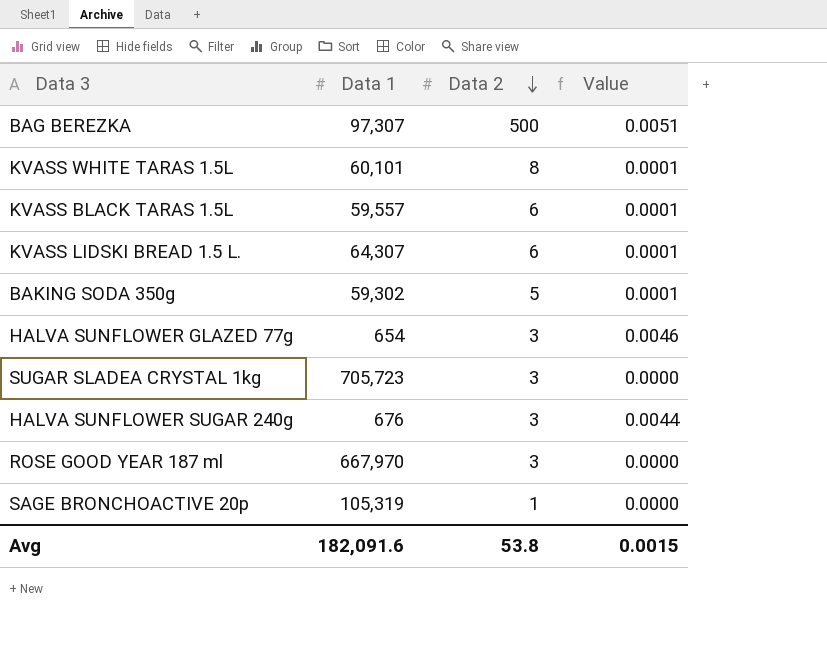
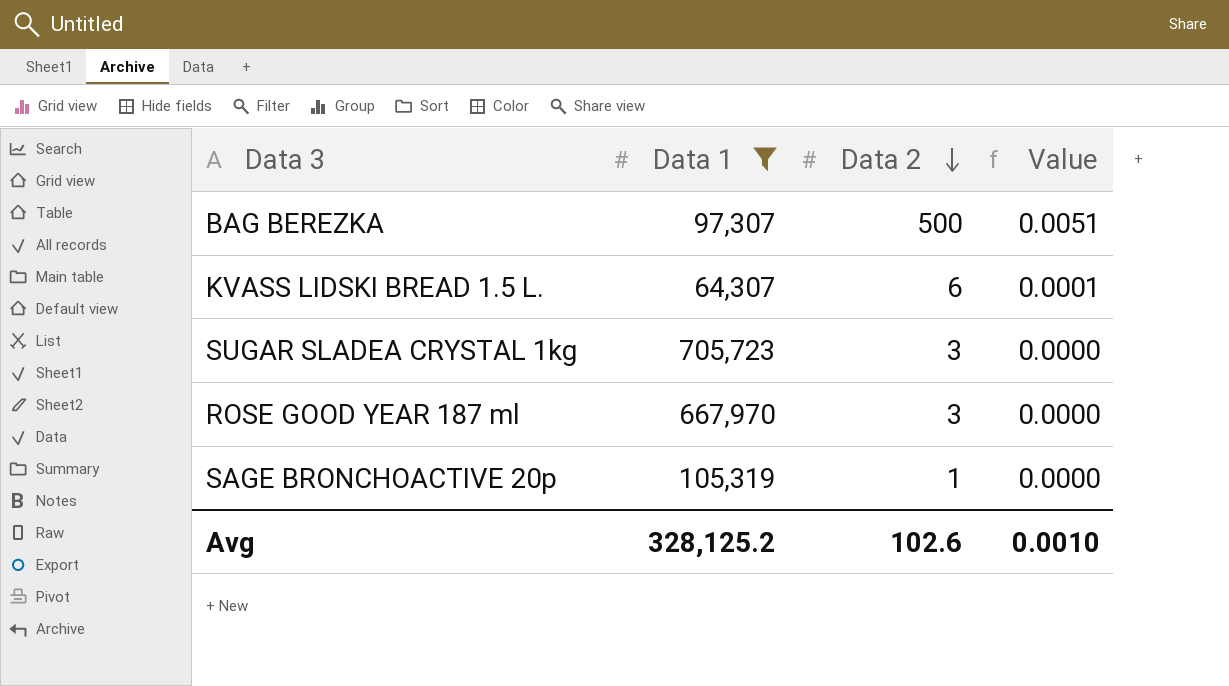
filter: none -> Data 1 >= 64,307
Avg | Data 1: 182,091.6 -> 328,125.2
Avg | Data 2: 53.8 -> 102.6
Avg | Value: 0.0015 -> 0.0010

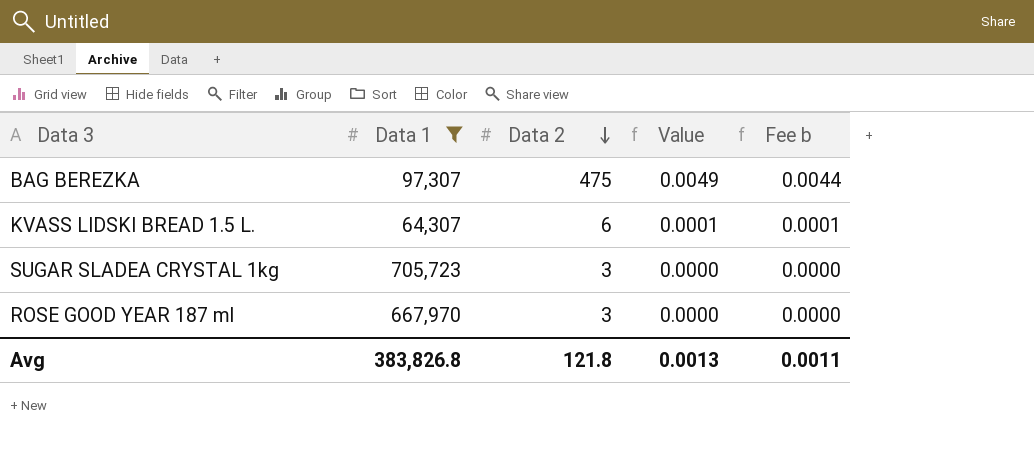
column Fee b | formula: none -> [Value] * 0.9
row SAGE BRONCHOACTIVE 20p: 105,319 | 1 | 0.0000 -> none
BAG BEREZKA | Data 2: 500 -> 475
BAG BEREZKA | Value: 0.0051 -> 0.0049
Avg | Data 1: 328,125.2 -> 383,826.8
Avg | Data 2: 102.6 -> 121.8
Avg | Value: 0.0010 -> 0.0013

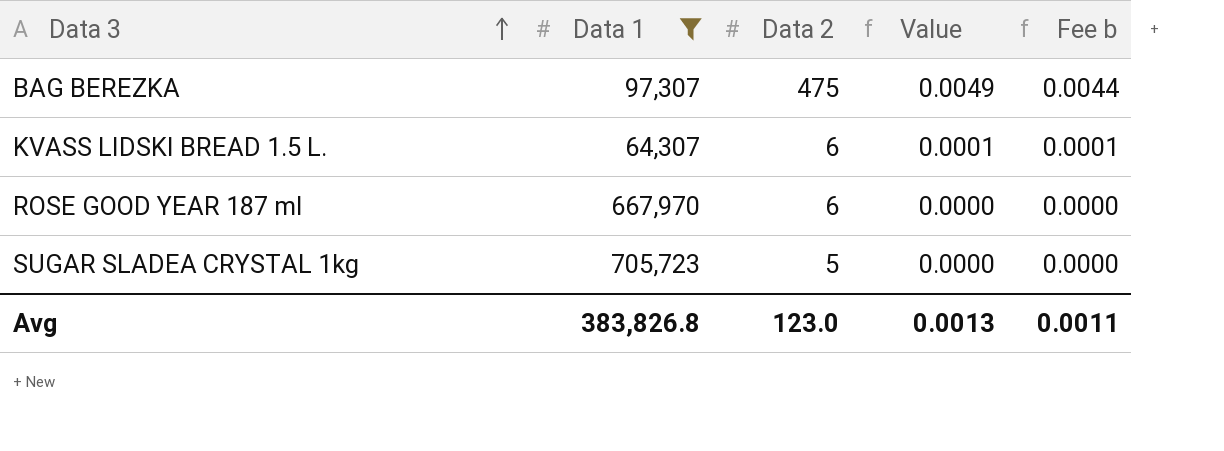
row order: Data 2 descending -> Data 3 ascending
ROSE GOOD YEAR 187 ml | Data 2: 3 -> 6
SUGAR SLADEA CRYSTAL 1kg | Data 2: 3 -> 5
Avg | Data 2: 121.8 -> 123.0

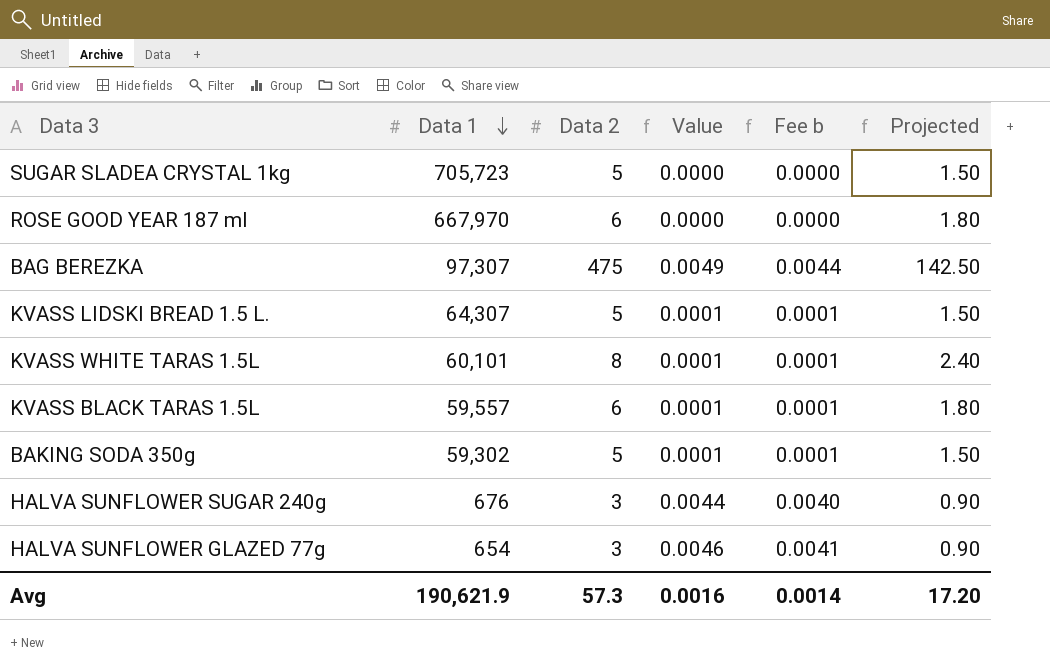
filter: Data 1 >= 64,307 -> none
row order: Data 3 ascending -> Data 1 descending
column Projected | formula: none -> [Data 2] * 0.3
KVASS LIDSKI BREAD 1.5 L. | Data 2: 6 -> 5
Avg | Data 1: 383,826.8 -> 190,621.9
Avg | Data 2: 123.0 -> 57.3
Avg | Value: 0.0013 -> 0.0016
Avg | Fee b: 0.0011 -> 0.0014

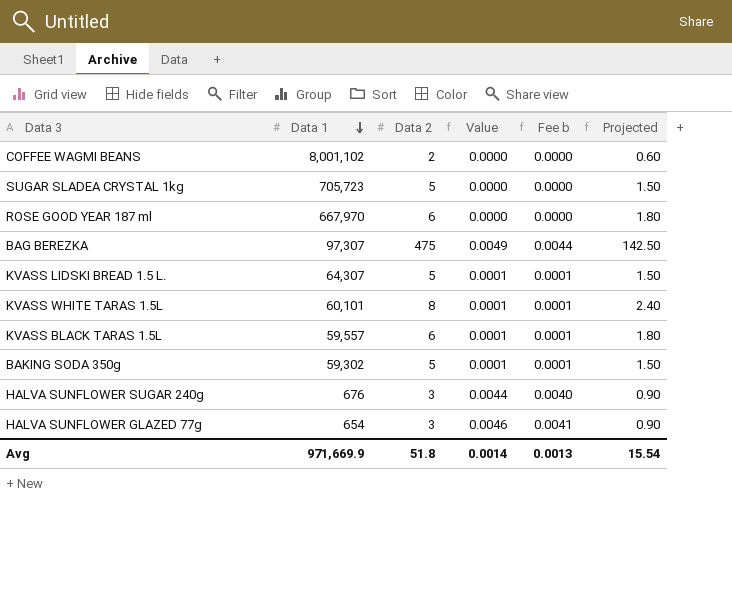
row COFFEE WAGMI BEANS: none -> 8,001,102 | 2 | 0.0000 | 0.0000 | 0.60
Avg | Data 1: 190,621.9 -> 971,669.9
Avg | Data 2: 57.3 -> 51.8
Avg | Value: 0.0016 -> 0.0014
Avg | Fee b: 0.0014 -> 0.0013
Avg | Projected: 17.20 -> 15.54

